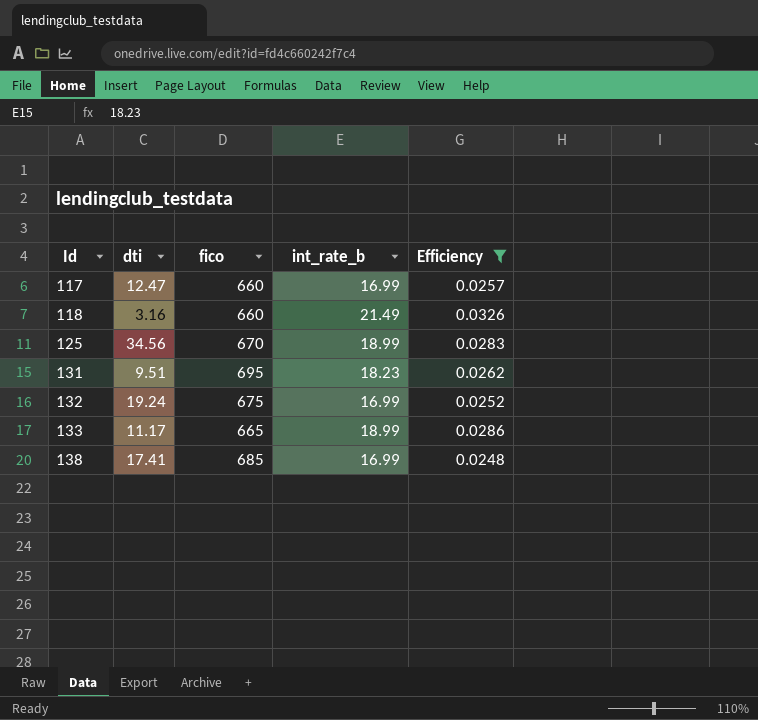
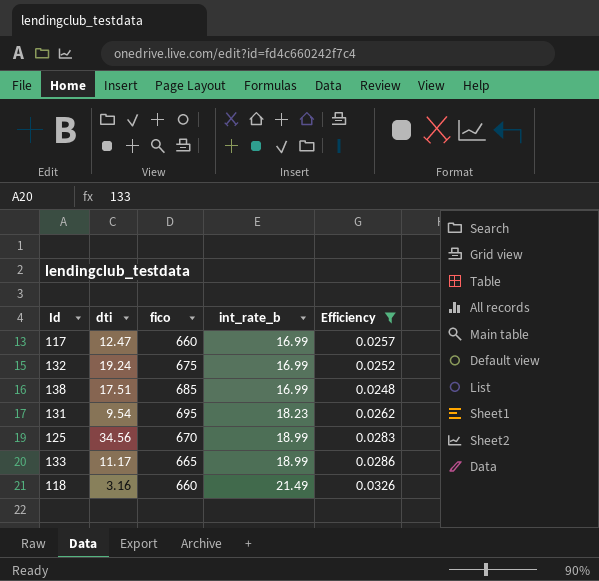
row order: Id ascending -> int_rate_b ascending
138 | dti: 17.41 -> 17.51
131 | dti: 9.51 -> 9.54

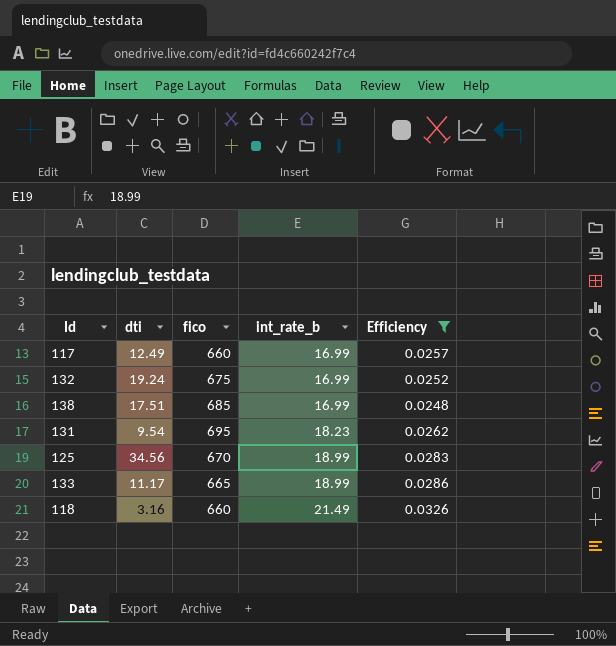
117 | dti: 12.47 -> 12.49

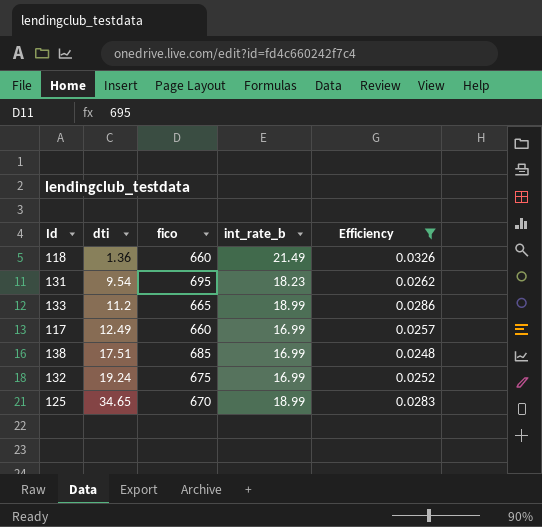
row order: int_rate_b ascending -> dti ascending
118 | dti: 3.16 -> 1.36
133 | dti: 11.17 -> 11.2
125 | dti: 34.56 -> 34.65

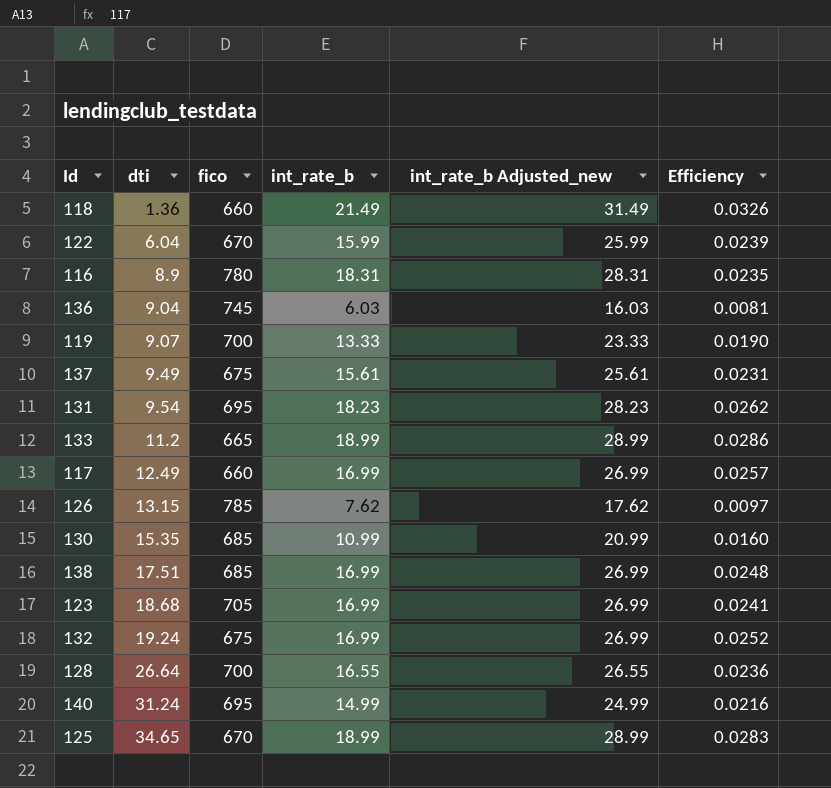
filter: Efficiency >= 0.0248 -> none
column int_rate_b Adjusted_new | formula: none -> [int_rate_b] + 10

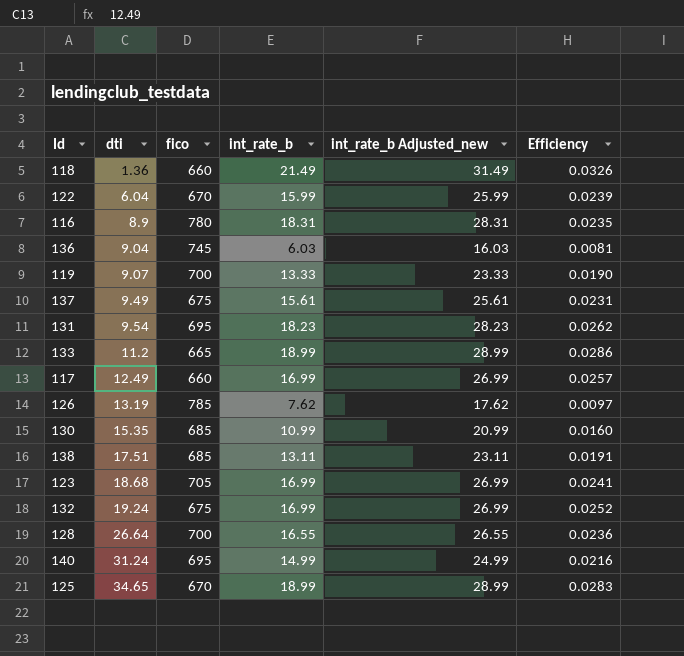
126 | dti: 13.15 -> 13.19
138 | int_rate_b: 16.99 -> 13.11
138 | int_rate_b Adjusted_new: 26.99 -> 23.11
138 | Efficiency: 0.0248 -> 0.0191

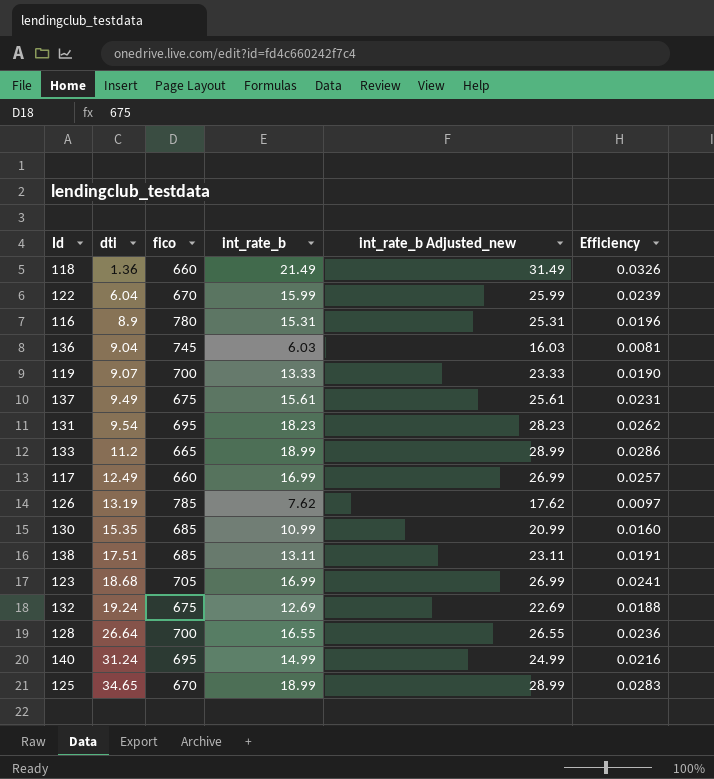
116 | int_rate_b: 18.31 -> 15.31
116 | int_rate_b Adjusted_new: 28.31 -> 25.31
116 | Efficiency: 0.0235 -> 0.0196
132 | int_rate_b: 16.99 -> 12.69
132 | int_rate_b Adjusted_new: 26.99 -> 22.69
132 | Efficiency: 0.0252 -> 0.0188

